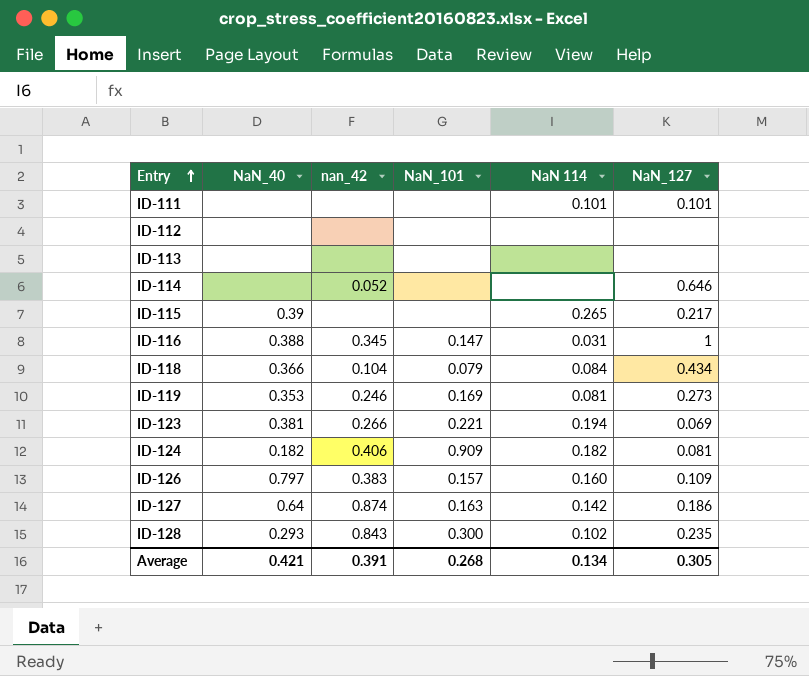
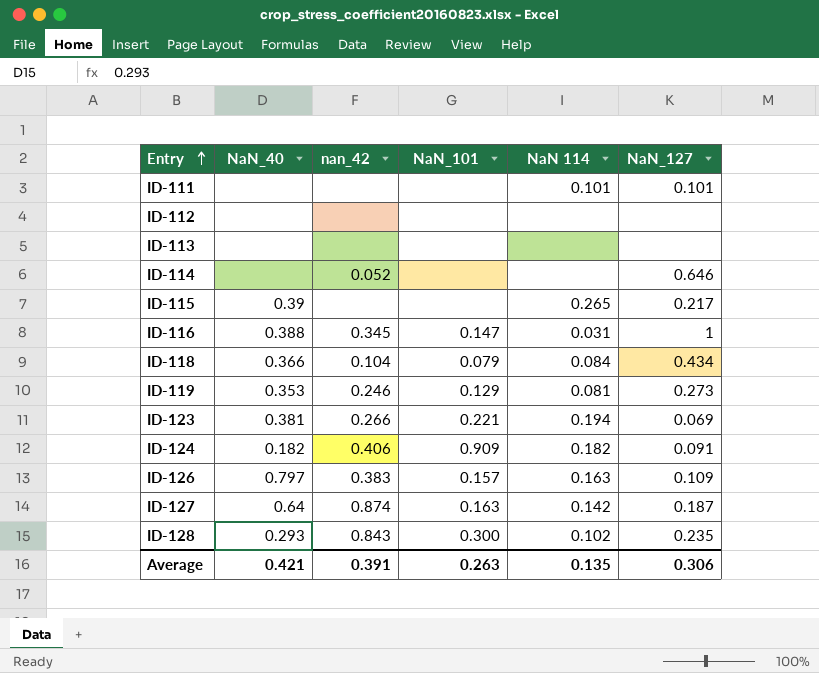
ID-119 | NaN_101: 0.169 -> 0.129
ID-124 | NaN_127: 0.081 -> 0.091
ID-126 | NaN 114: 0.160 -> 0.163
ID-127 | NaN_127: 0.186 -> 0.187
Average | NaN_101: 0.268 -> 0.263
Average | NaN 114: 0.134 -> 0.135
Average | NaN_127: 0.305 -> 0.306

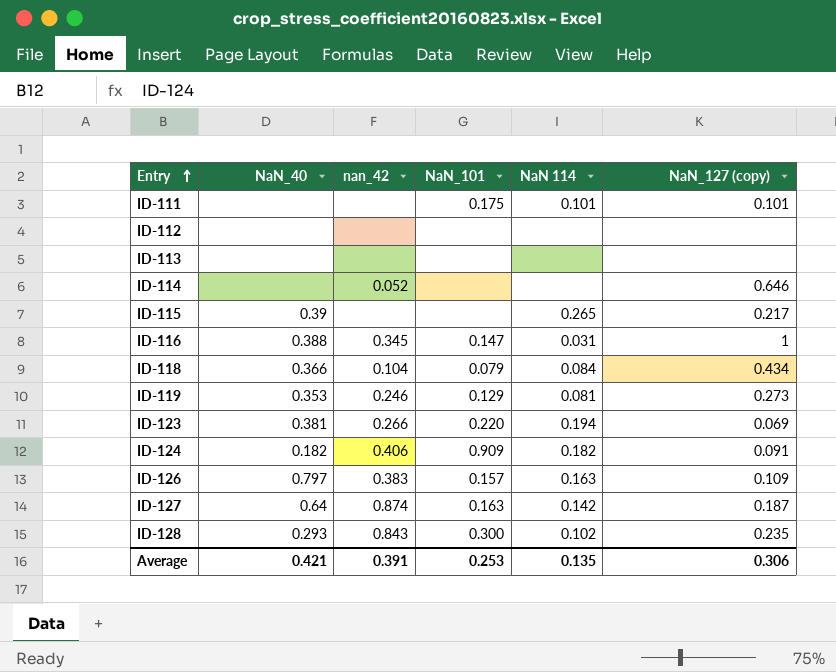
column name: NaN_127 -> NaN_127 (copy)
ID-111 | NaN_101: none -> 0.175
ID-123 | NaN_101: 0.221 -> 0.220
Average | NaN_101: 0.263 -> 0.253

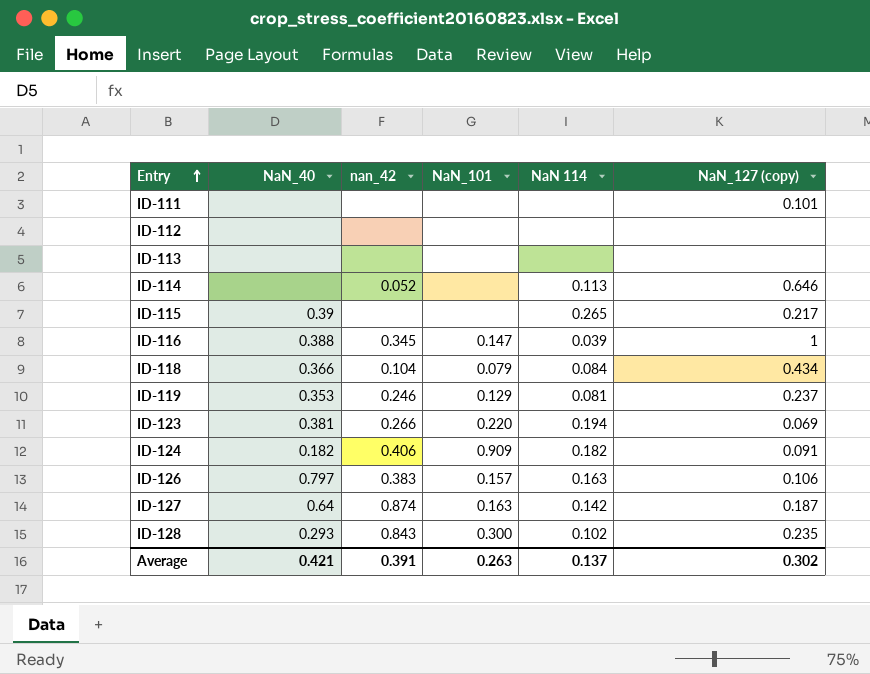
ID-111 | NaN_101: 0.175 -> none
ID-111 | NaN 114: 0.101 -> none
ID-114 | NaN 114: none -> 0.113
ID-116 | NaN 114: 0.031 -> 0.039
ID-119 | NaN_127 (copy): 0.273 -> 0.237
ID-126 | NaN_127 (copy): 0.109 -> 0.106
Average | NaN_101: 0.253 -> 0.263
Average | NaN 114: 0.135 -> 0.137
Average | NaN_127 (copy): 0.306 -> 0.302

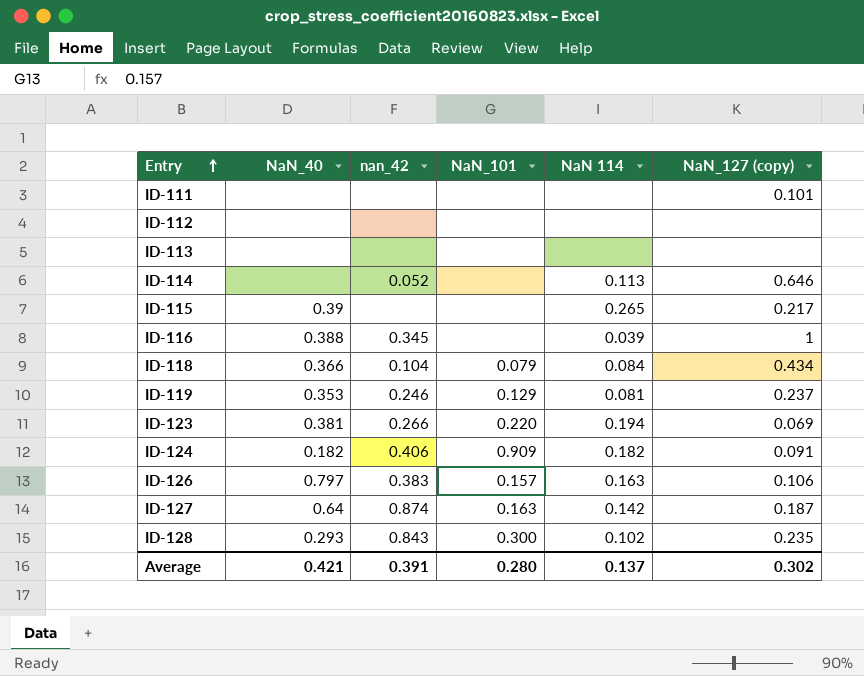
ID-116 | NaN_101: 0.147 -> none
Average | NaN_101: 0.263 -> 0.280

